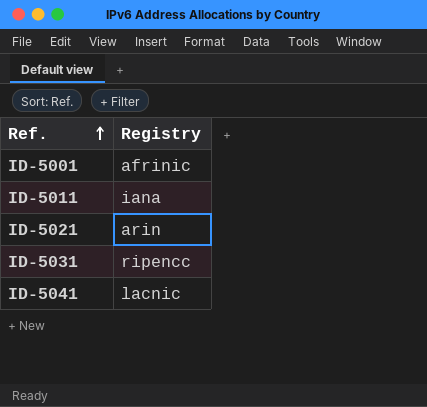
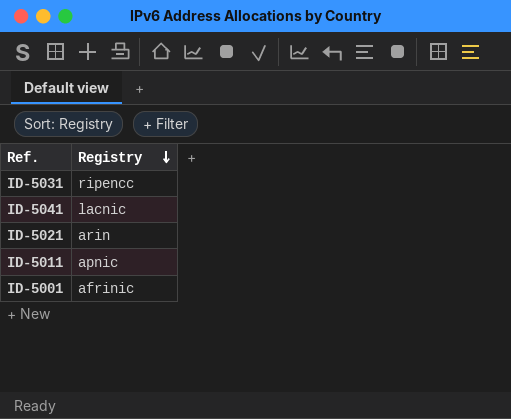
row order: Ref. ascending -> Registry descending
ID-5011 | Registry: iana -> apnic

